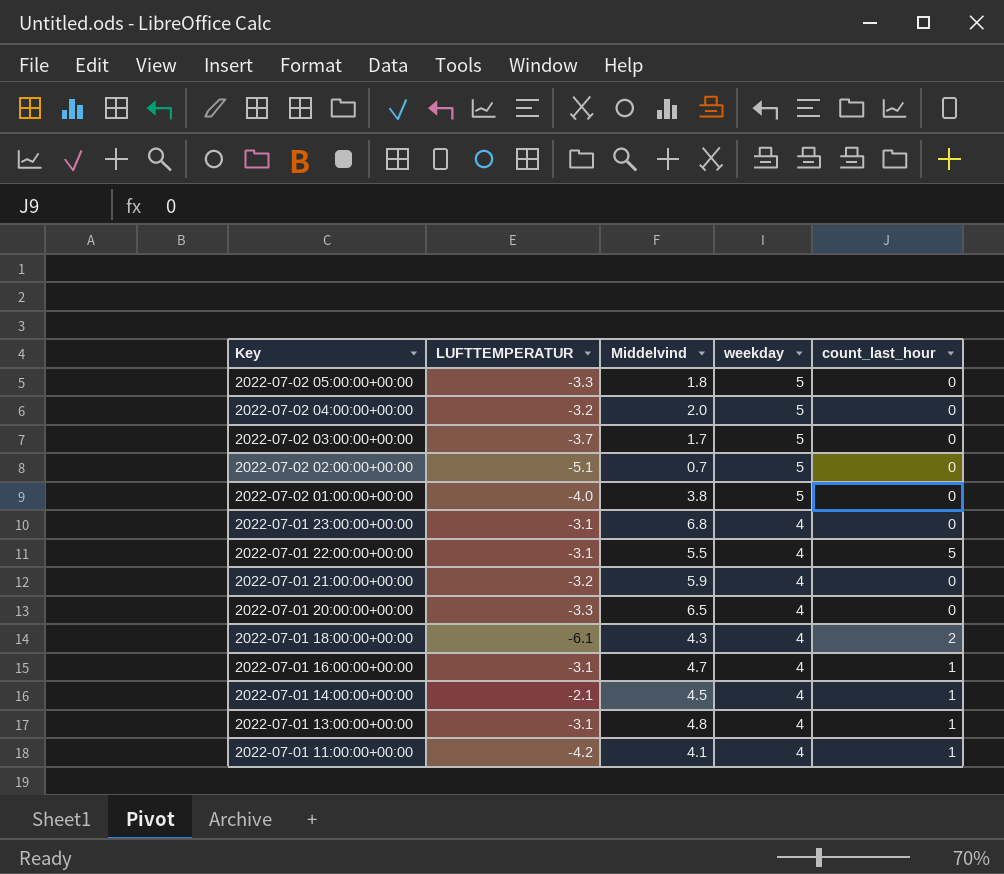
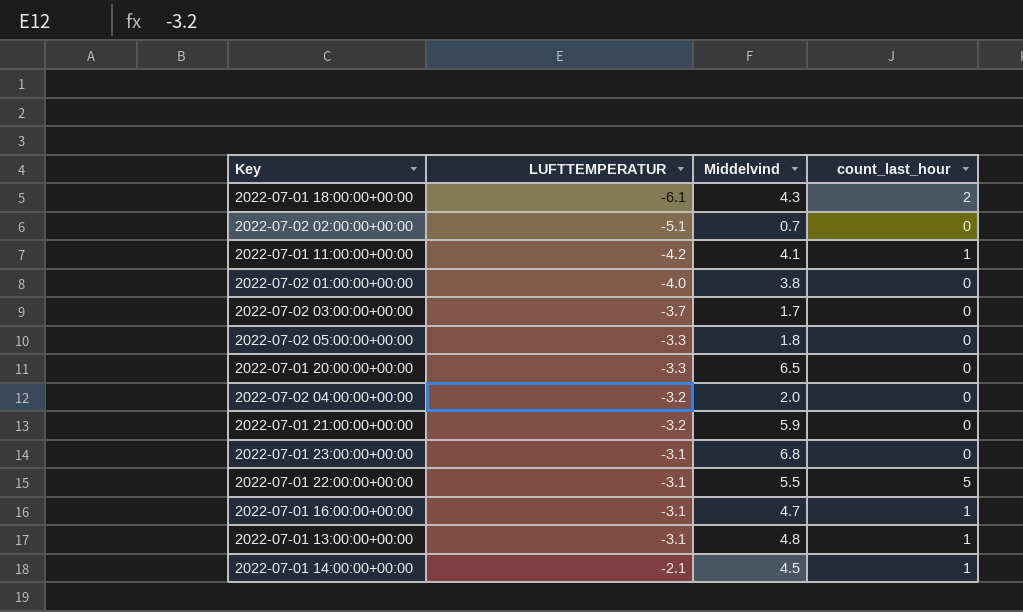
row order: Key descending -> LUFTTEMPERATUR ascending
column weekday | position: 4 -> none

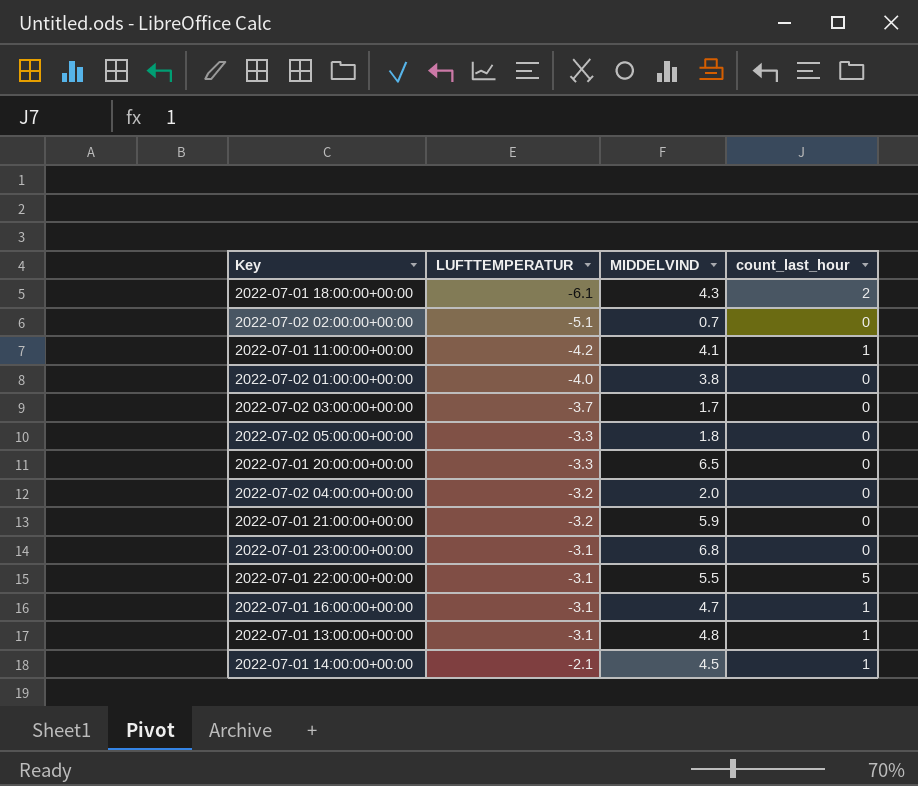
column name: Middelvind -> MIDDELVIND

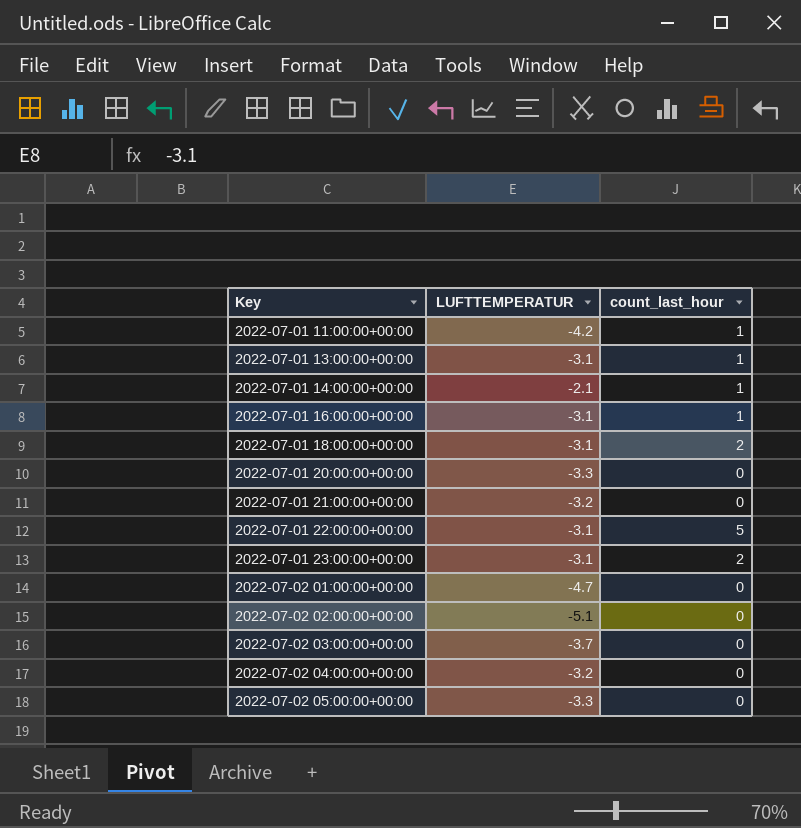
row order: LUFTTEMPERATUR ascending -> Key ascending
column MIDDELVIND | position: 3 -> none
2022-07-01 18:00:00+00:00 | LUFTTEMPERATUR: -6.1 -> -3.1
2022-07-01 23:00:00+00:00 | count_last_hour: 0 -> 2
2022-07-02 01:00:00+00:00 | LUFTTEMPERATUR: -4.0 -> -4.7

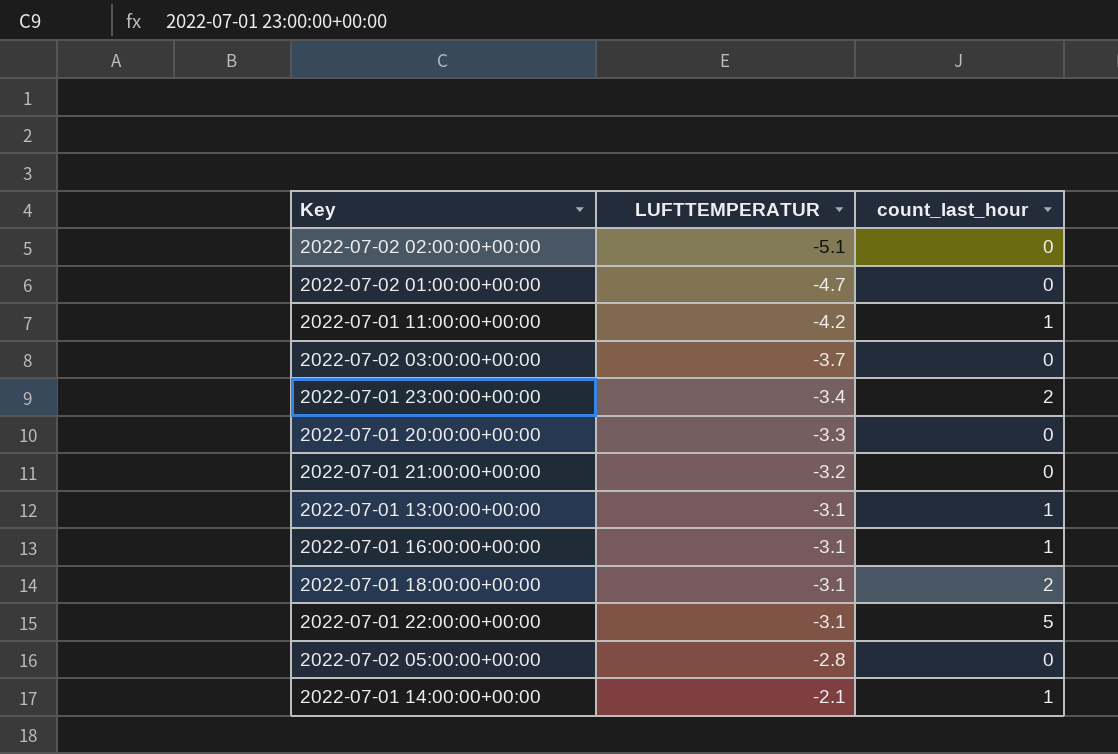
row order: Key ascending -> LUFTTEMPERATUR ascending
row 2022-07-02 04:00:00+00:00: -3.2 | 0 -> none
2022-07-01 23:00:00+00:00 | LUFTTEMPERATUR: -3.1 -> -3.4
2022-07-02 05:00:00+00:00 | LUFTTEMPERATUR: -3.3 -> -2.8

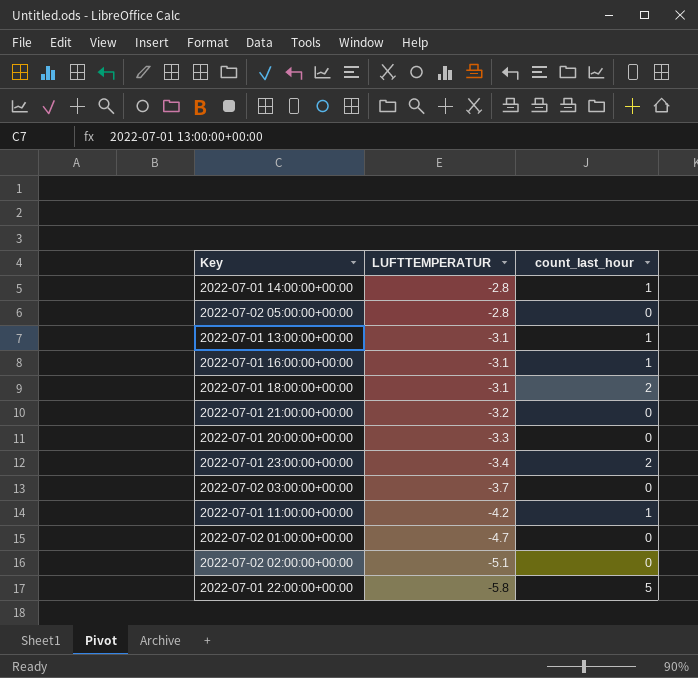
row order: LUFTTEMPERATUR ascending -> LUFTTEMPERATUR descending
2022-07-01 14:00:00+00:00 | LUFTTEMPERATUR: -2.1 -> -2.8
2022-07-01 22:00:00+00:00 | LUFTTEMPERATUR: -3.1 -> -5.8

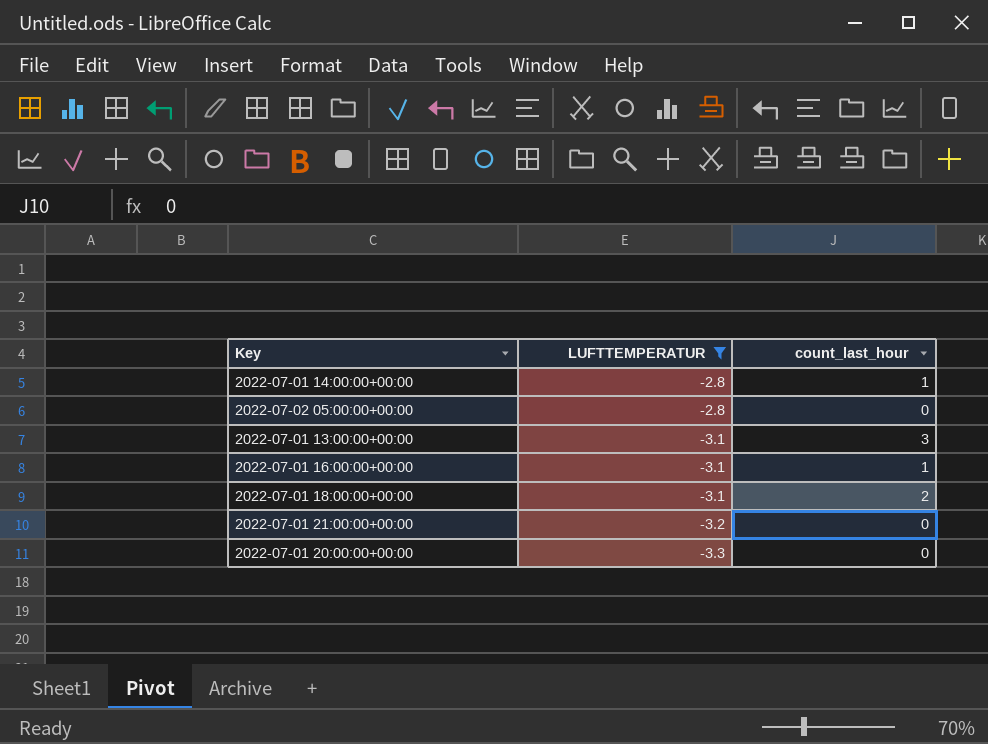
filter: none -> LUFTTEMPERATUR >= -3.3
2022-07-01 13:00:00+00:00 | count_last_hour: 1 -> 3

